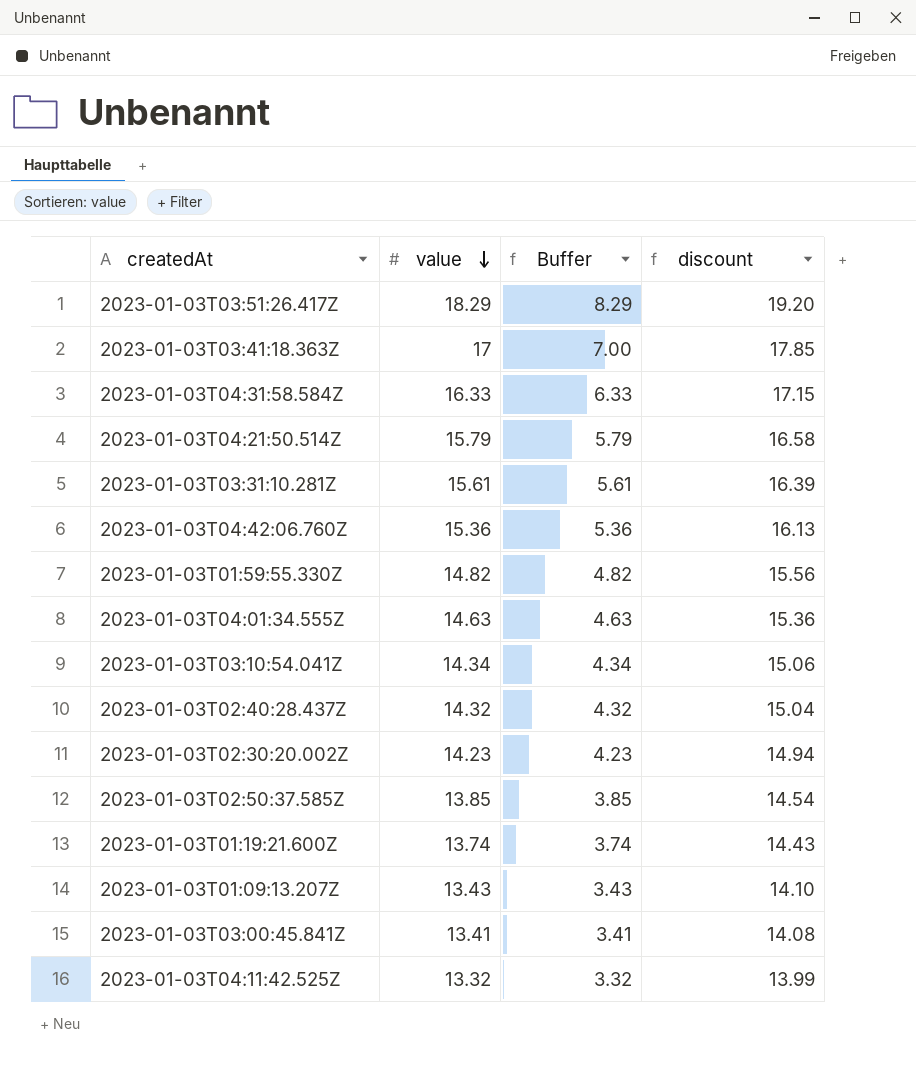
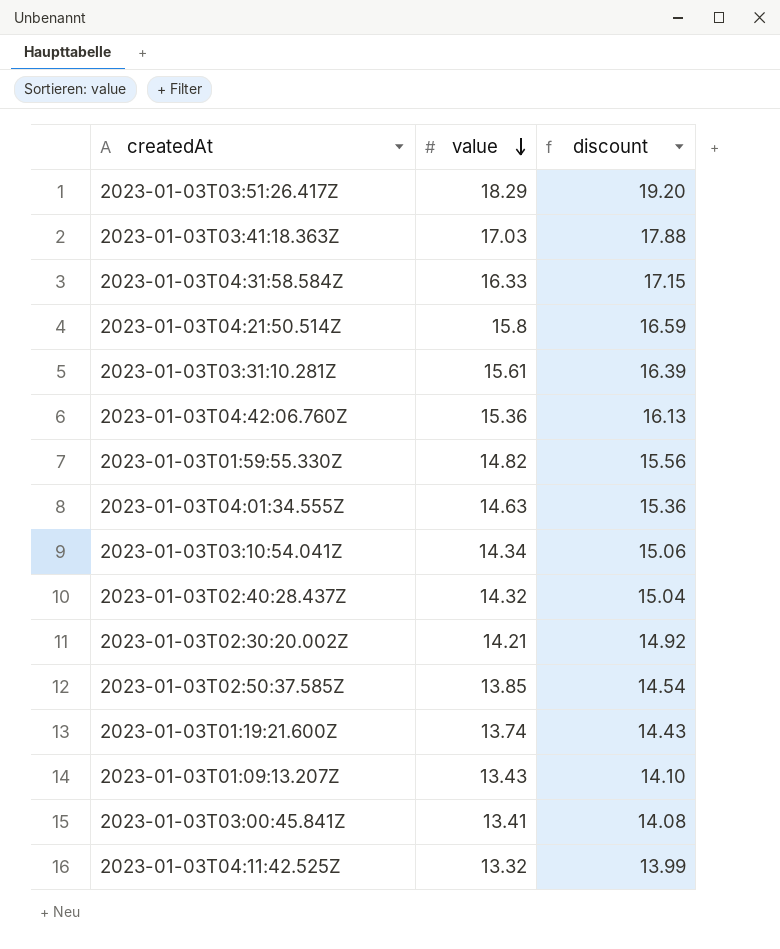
column Buffer | formula: [value] - 10 -> none
2023-01-03T03:41:18.363Z | value: 17 -> 17.03
2023-01-03T03:41:18.363Z | discount: 17.85 -> 17.88
2023-01-03T04:21:50.514Z | value: 15.79 -> 15.8
2023-01-03T04:21:50.514Z | discount: 16.58 -> 16.59
2023-01-03T02:30:20.002Z | value: 14.23 -> 14.21
2023-01-03T02:30:20.002Z | discount: 14.94 -> 14.92

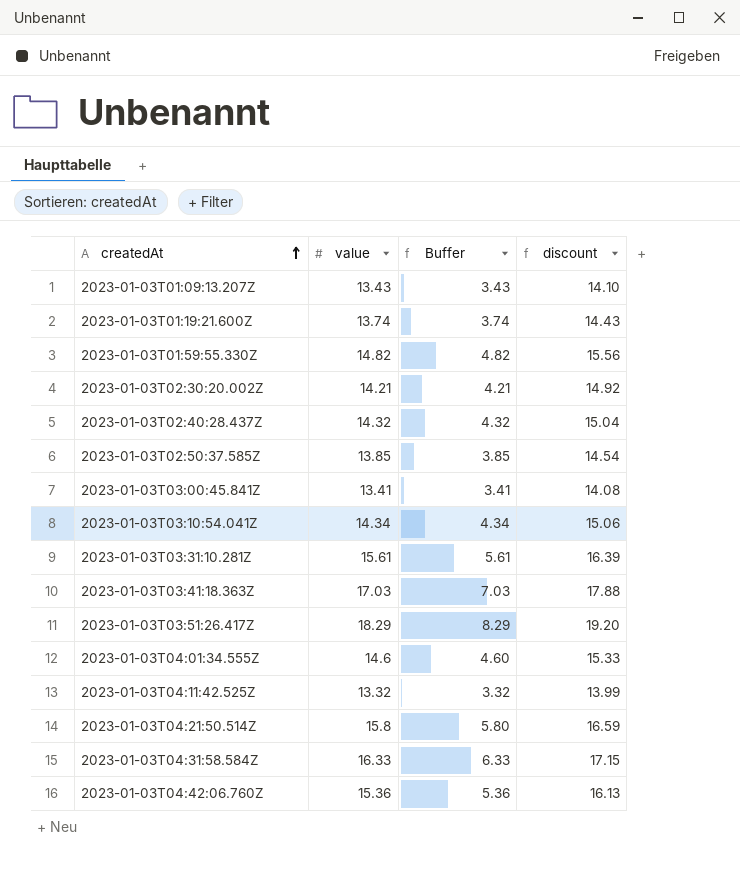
row order: value descending -> createdAt ascending
column Buffer | formula: none -> [value] - 10
2023-01-03T04:01:34.555Z | value: 14.63 -> 14.6
2023-01-03T04:01:34.555Z | discount: 15.36 -> 15.33

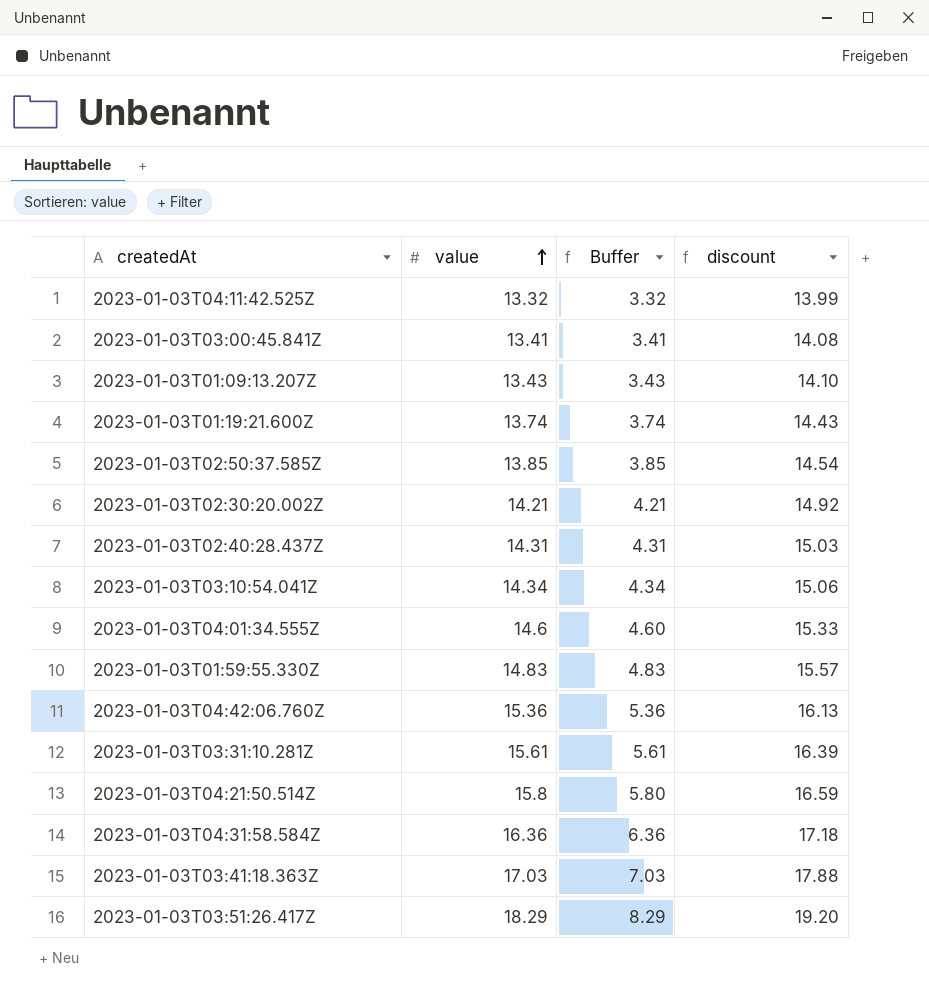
row order: createdAt ascending -> value ascending
2023-01-03T02:40:28.437Z | value: 14.32 -> 14.31
2023-01-03T02:40:28.437Z | Buffer: 4.32 -> 4.31
2023-01-03T02:40:28.437Z | discount: 15.04 -> 15.03
2023-01-03T01:59:55.330Z | value: 14.82 -> 14.83
2023-01-03T01:59:55.330Z | Buffer: 4.82 -> 4.83
2023-01-03T01:59:55.330Z | discount: 15.56 -> 15.57
2023-01-03T04:31:58.584Z | value: 16.33 -> 16.36
2023-01-03T04:31:58.584Z | Buffer: 6.33 -> 6.36
2023-01-03T04:31:58.584Z | discount: 17.15 -> 17.18

